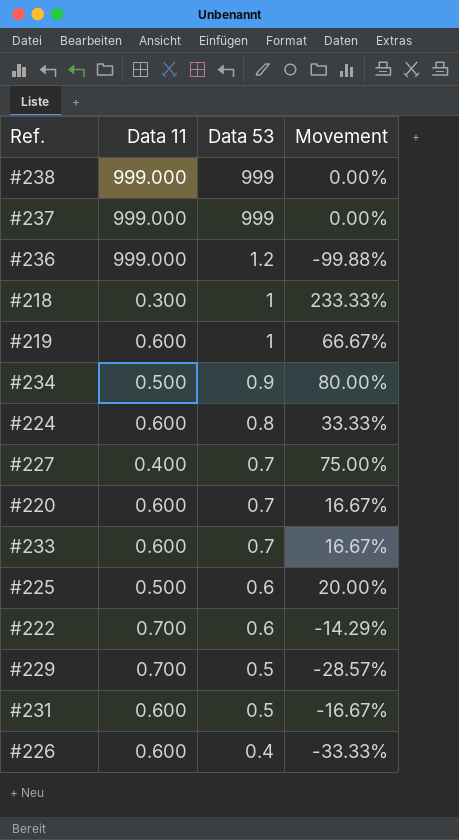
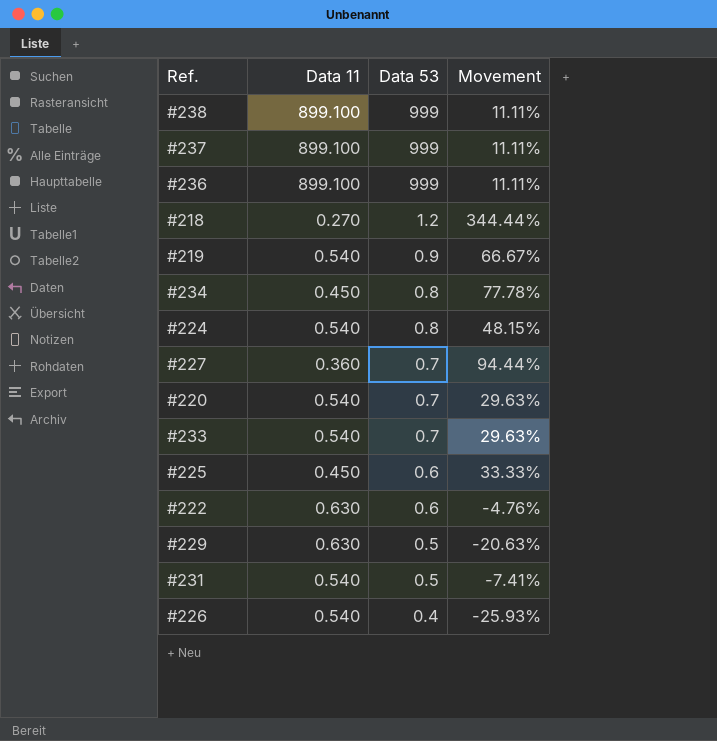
#238 | Data 11: 999.000 -> 899.100
#238 | Movement: 0.00% -> 11.11%
#237 | Data 11: 999.000 -> 899.100
#237 | Movement: 0.00% -> 11.11%
#236 | Data 11: 999.000 -> 899.100
#236 | Data 53: 1.2 -> 999
#236 | Movement: -99.88% -> 11.11%
#218 | Data 11: 0.300 -> 0.270
#218 | Data 53: 1 -> 1.2
#218 | Movement: 233.33% -> 344.44%
#219 | Data 11: 0.600 -> 0.540
#219 | Data 53: 1 -> 0.9
#234 | Data 11: 0.500 -> 0.450
#234 | Data 53: 0.9 -> 0.8
#234 | Movement: 80.00% -> 77.78%
#224 | Data 11: 0.600 -> 0.540
#224 | Movement: 33.33% -> 48.15%
#227 | Data 11: 0.400 -> 0.360
#227 | Movement: 75.00% -> 94.44%
#220 | Data 11: 0.600 -> 0.540
#220 | Movement: 16.67% -> 29.63%
#233 | Data 11: 0.600 -> 0.540
#233 | Movement: 16.67% -> 29.63%
#225 | Data 11: 0.500 -> 0.450
#225 | Movement: 20.00% -> 33.33%
#222 | Data 11: 0.700 -> 0.630
#222 | Movement: -14.29% -> -4.76%
#229 | Data 11: 0.700 -> 0.630
#229 | Movement: -28.57% -> -20.63%
#231 | Data 11: 0.600 -> 0.540
#231 | Movement: -16.67% -> -7.41%
#226 | Data 11: 0.600 -> 0.540
#226 | Movement: -33.33% -> -25.93%

